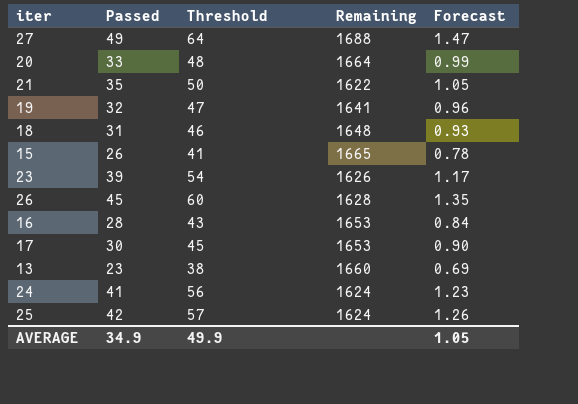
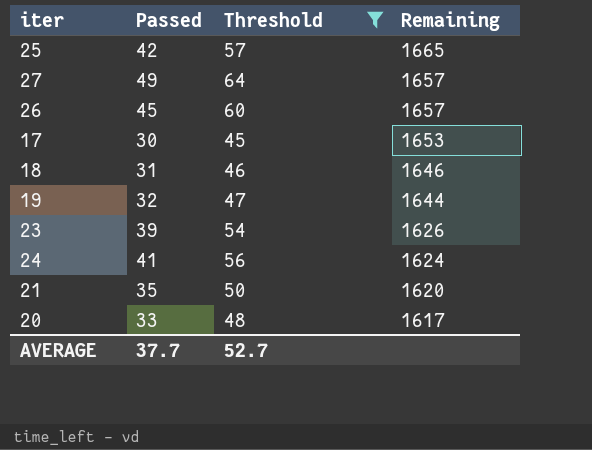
filter: none -> Threshold >= 45
row order: none -> Remaining descending
column Forecast | formula: [Passed] * 0.03 -> none
25 | Remaining: 1624 -> 1665
27 | Remaining: 1688 -> 1657
26 | Remaining: 1628 -> 1657
18 | Remaining: 1648 -> 1646
19 | Remaining: 1641 -> 1644
21 | Remaining: 1622 -> 1620
20 | Remaining: 1664 -> 1617
AVERAGE | Passed: 34.9 -> 37.7
AVERAGE | Threshold: 49.9 -> 52.7

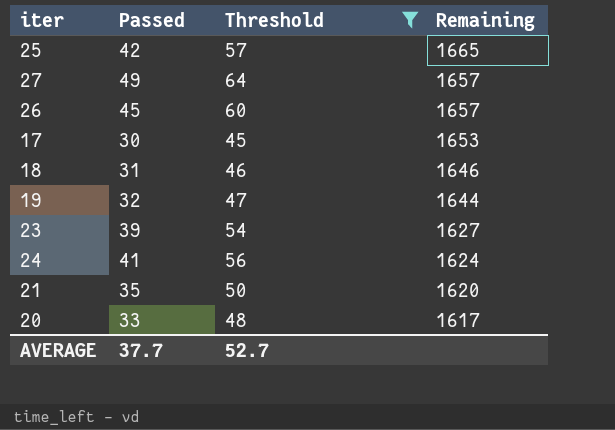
23 | Remaining: 1626 -> 1627

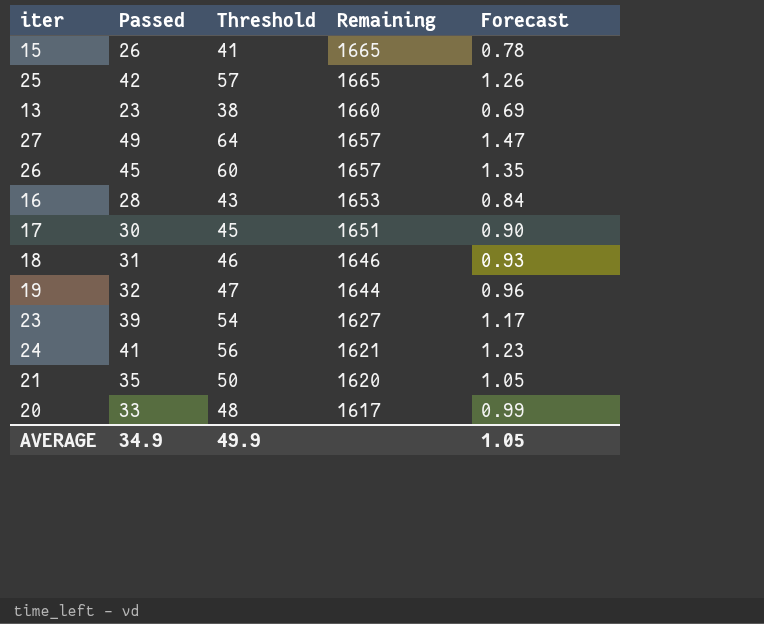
filter: Threshold >= 45 -> none
column Forecast | formula: none -> [Passed] * 0.03
17 | Remaining: 1653 -> 1651
24 | Remaining: 1624 -> 1621
AVERAGE | Passed: 37.7 -> 34.9
AVERAGE | Threshold: 52.7 -> 49.9

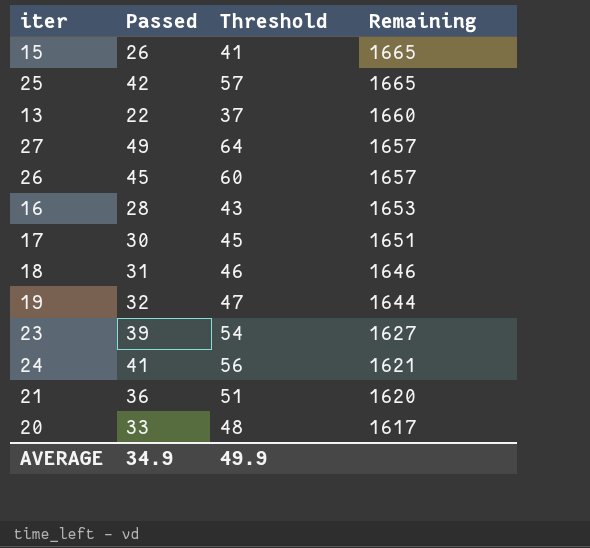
column Forecast | formula: [Passed] * 0.03 -> none
13 | Passed: 23 -> 22
13 | Threshold: 38 -> 37
21 | Passed: 35 -> 36
21 | Threshold: 50 -> 51

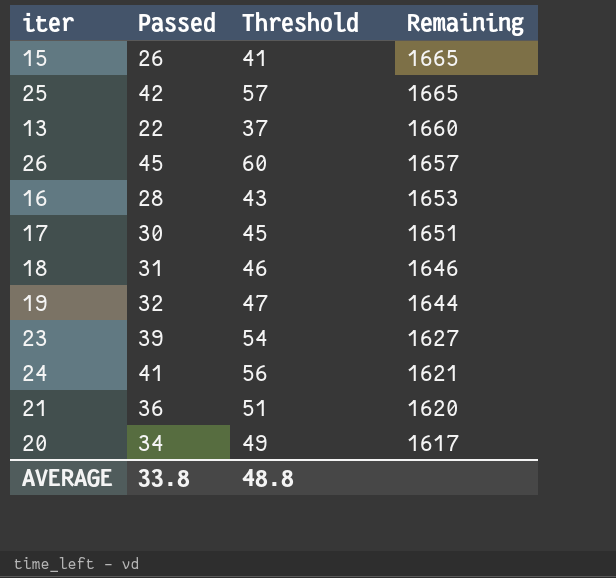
row 27: 49 | 64 | 1657 -> none
20 | Passed: 33 -> 34
20 | Threshold: 48 -> 49
AVERAGE | Passed: 34.9 -> 33.8
AVERAGE | Threshold: 49.9 -> 48.8

